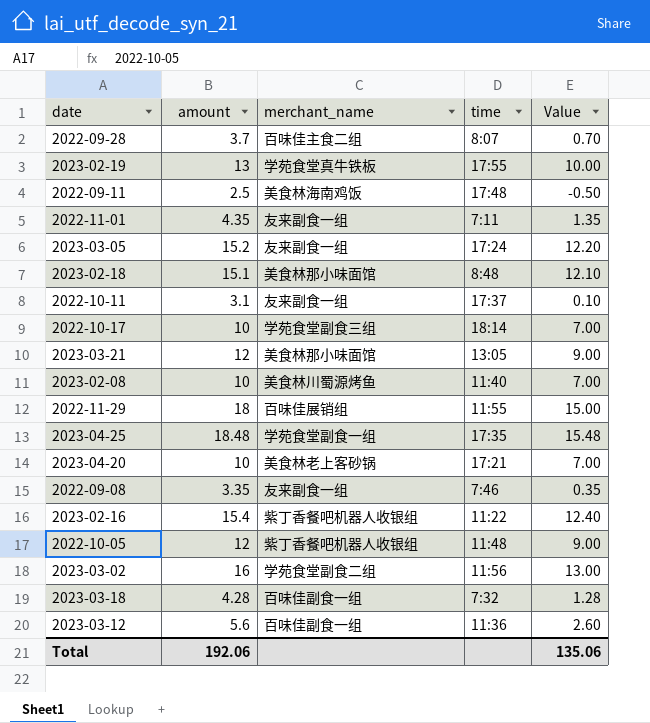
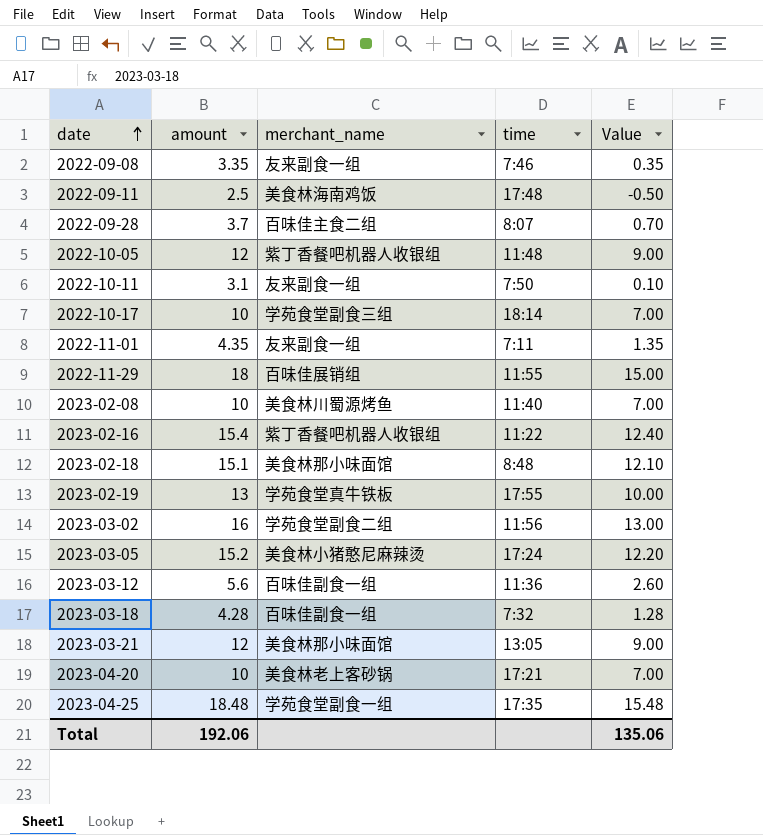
row order: none -> date ascending
2022-10-11 | time: 17:37 -> 7:50
2023-03-05 | merchant_name: 友来副食一组 -> 美食林小猪憨尼麻辣烫

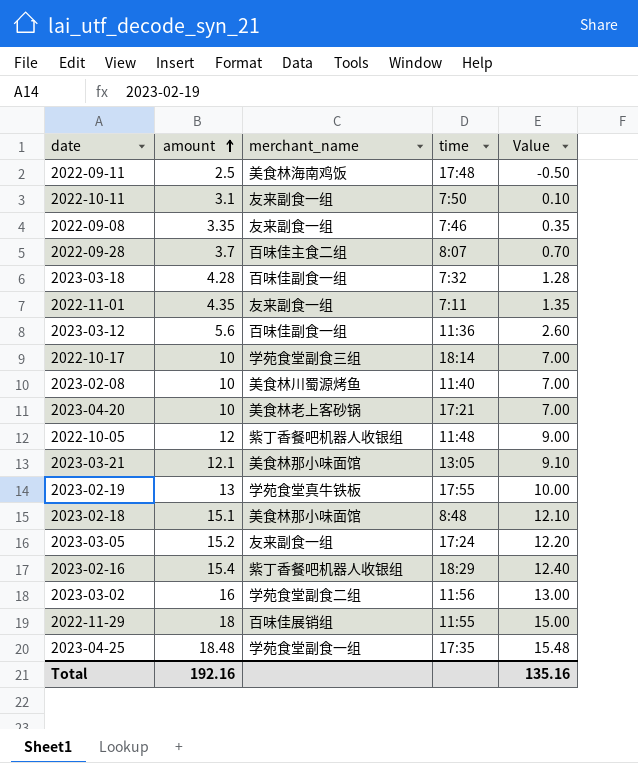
row order: date ascending -> amount ascending
2023-03-21 | amount: 12 -> 12.1
2023-03-21 | Value: 9.00 -> 9.10
2023-03-05 | merchant_name: 美食林小猪憨尼麻辣烫 -> 友来副食一组
2023-02-16 | time: 11:22 -> 18:29
Total | amount: 192.06 -> 192.16
Total | Value: 135.06 -> 135.16

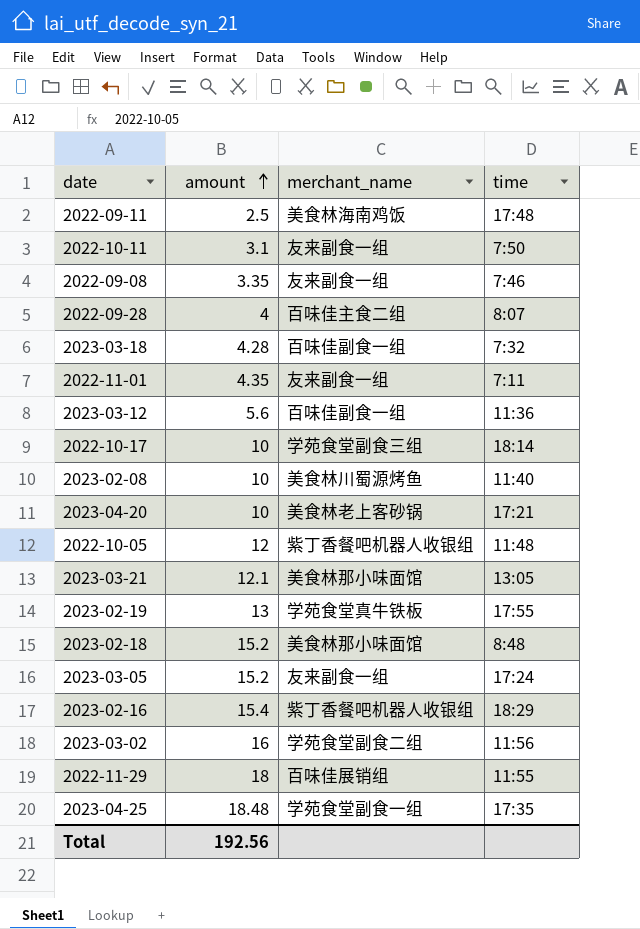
column Value | formula: [amount] - 3 -> none
2022-09-28 | amount: 3.7 -> 4
2023-02-18 | amount: 15.1 -> 15.2
Total | amount: 192.16 -> 192.56

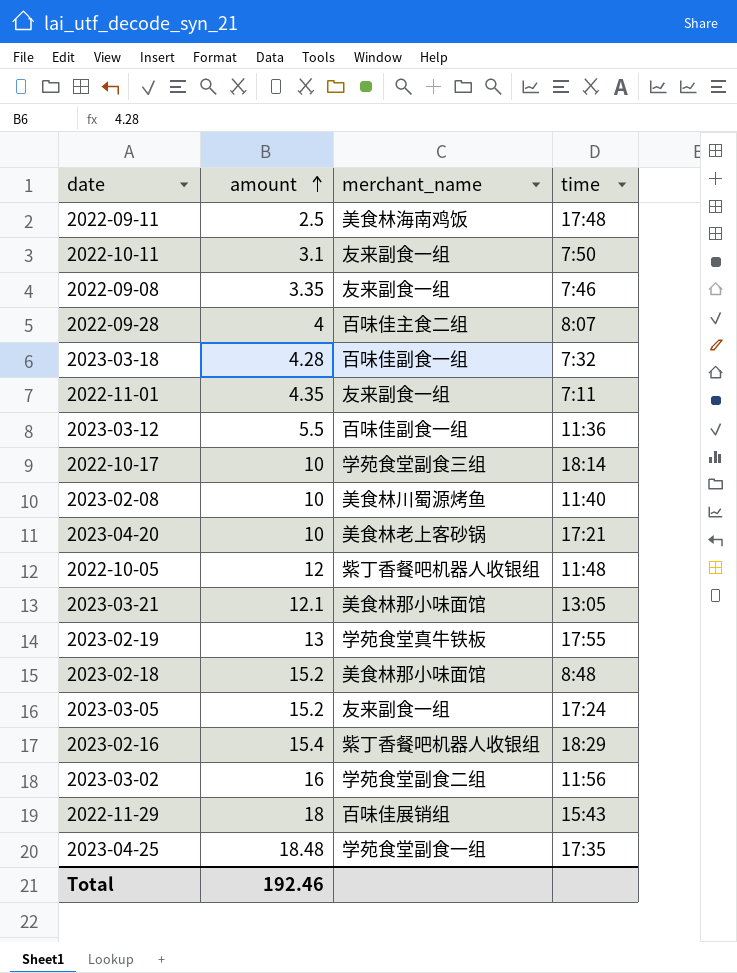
2023-03-12 | amount: 5.6 -> 5.5
2022-11-29 | time: 11:55 -> 15:43
Total | amount: 192.56 -> 192.46

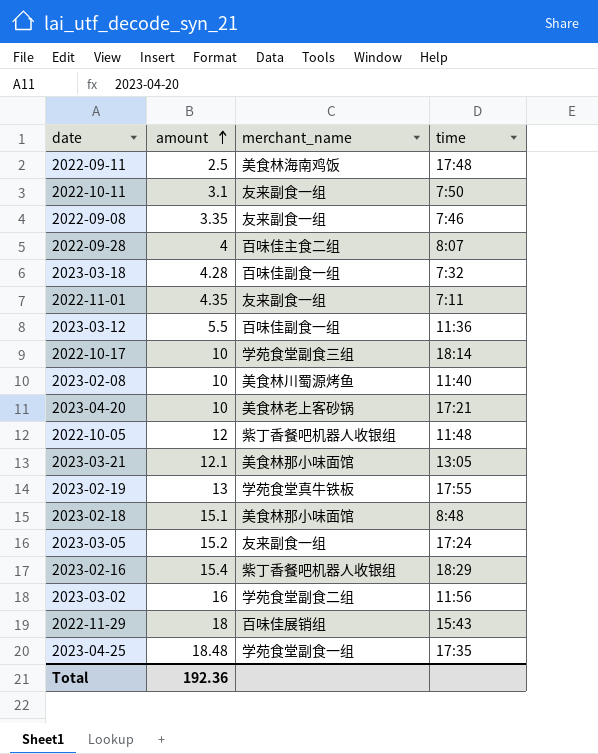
2023-02-18 | amount: 15.2 -> 15.1
Total | amount: 192.46 -> 192.36

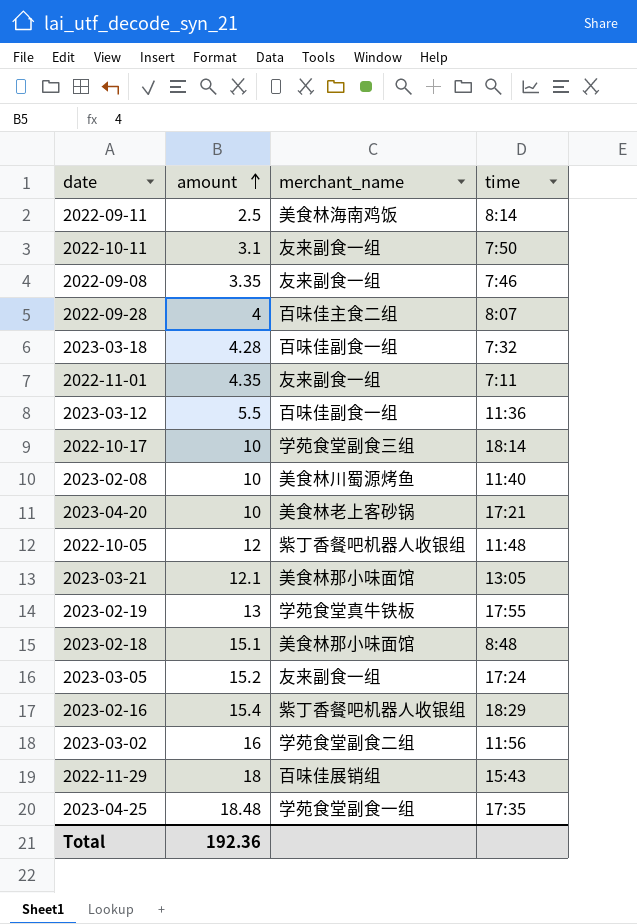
2022-09-11 | time: 17:48 -> 8:14

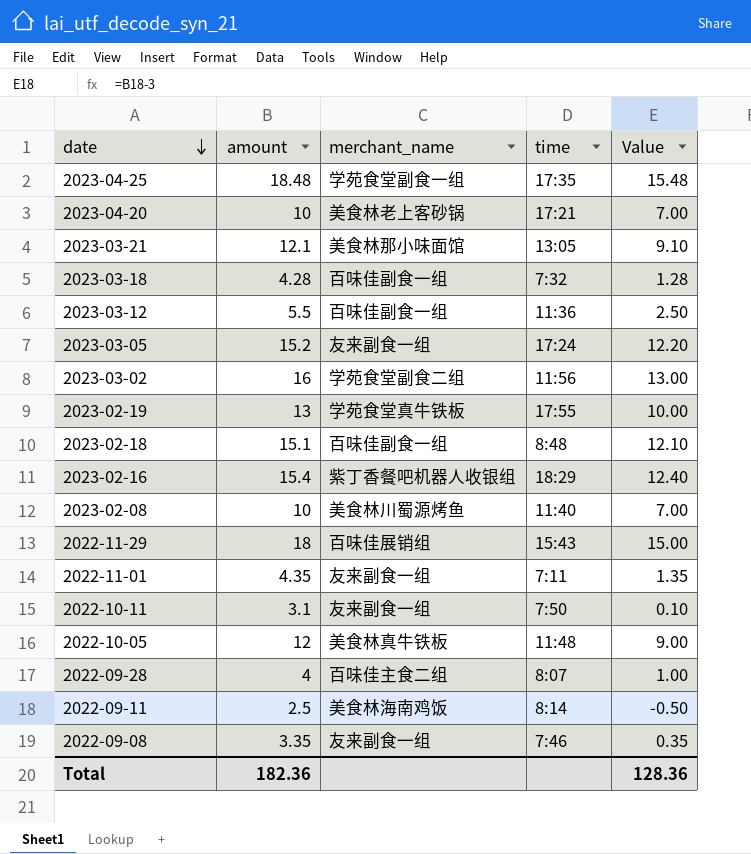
row order: amount ascending -> date descending
column Value | formula: none -> [amount] - 3
row 2022-10-17: 10 | 学苑食堂副食三组 | 18:14 -> none
2023-02-18 | merchant_name: 美食林那小味面馆 -> 百味佳副食一组
2022-10-05 | merchant_name: 紫丁香餐吧机器人收银组 -> 美食林真牛铁板
Total | amount: 192.36 -> 182.36

